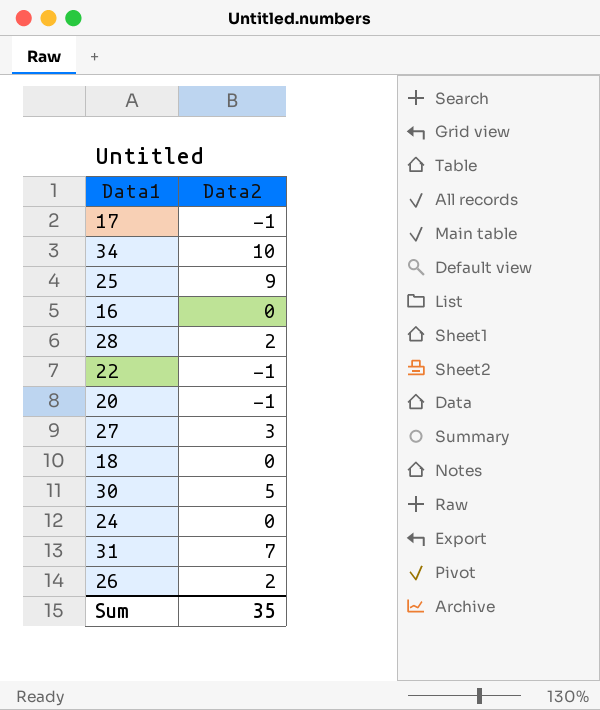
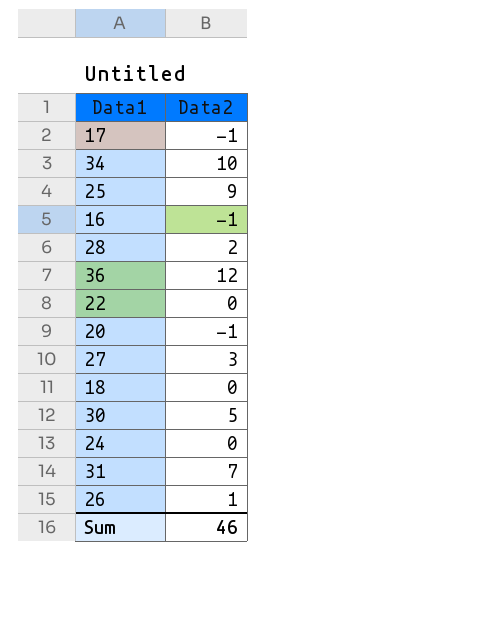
16 | Data2: 0 -> -1
row 36: none -> 12
22 | Data2: -1 -> 0
26 | Data2: 2 -> 1
Sum | Data2: 35 -> 46

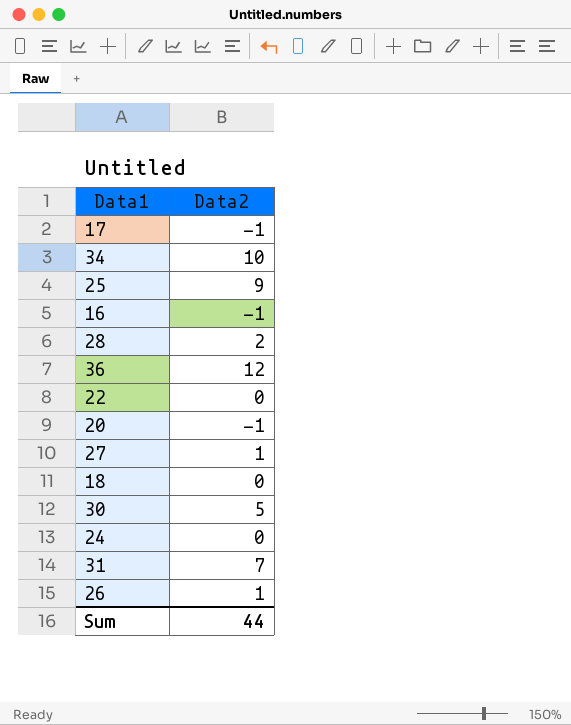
27 | Data2: 3 -> 1
Sum | Data2: 46 -> 44

